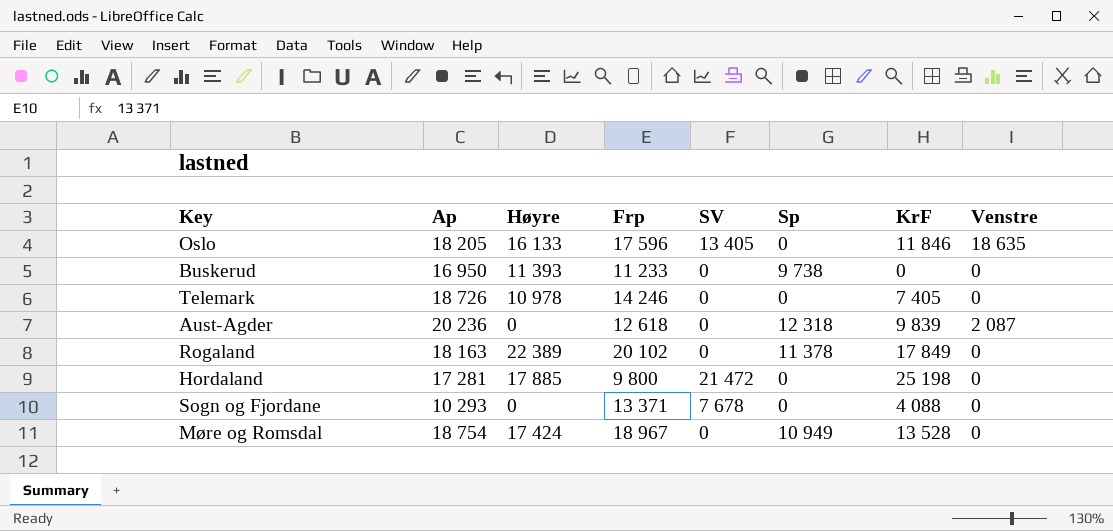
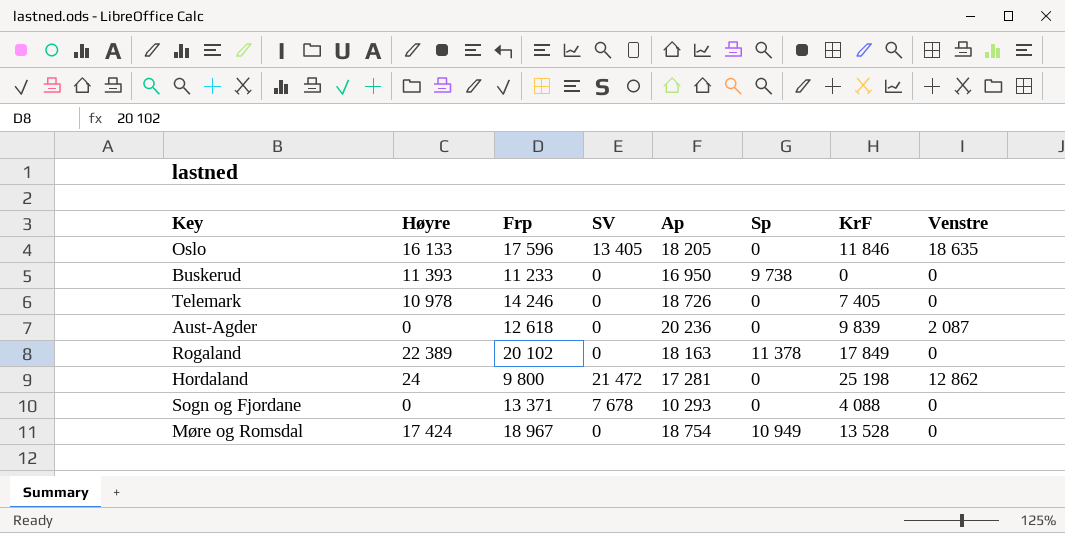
column Ap | position: 2 -> 5
Aust-Agder | Sp: 12 318 -> 0
Hordaland | Høyre: 17 885 -> 24
Hordaland | Venstre: 0 -> 12 862

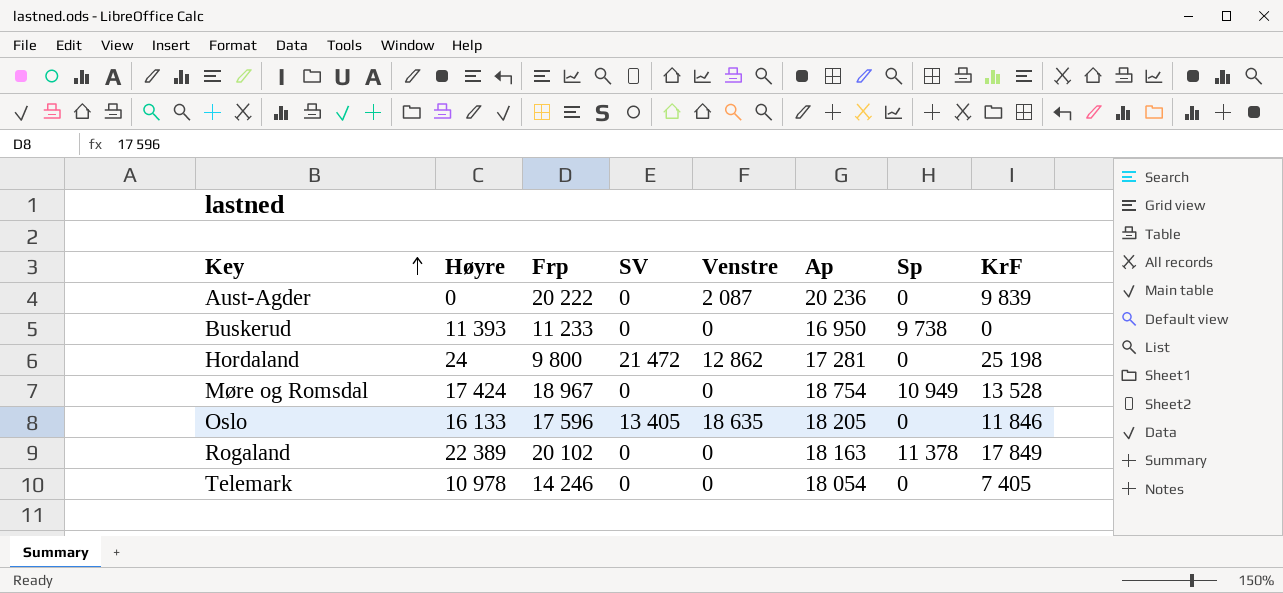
row order: none -> Key ascending
column Venstre | position: 8 -> 5
row Sogn og Fjordane: 0 | 13 371 | 7 678 | 10 293 | 0 | 4 088 | 0 -> none
Aust-Agder | Frp: 12 618 -> 20 222
Telemark | Ap: 18 726 -> 18 054

